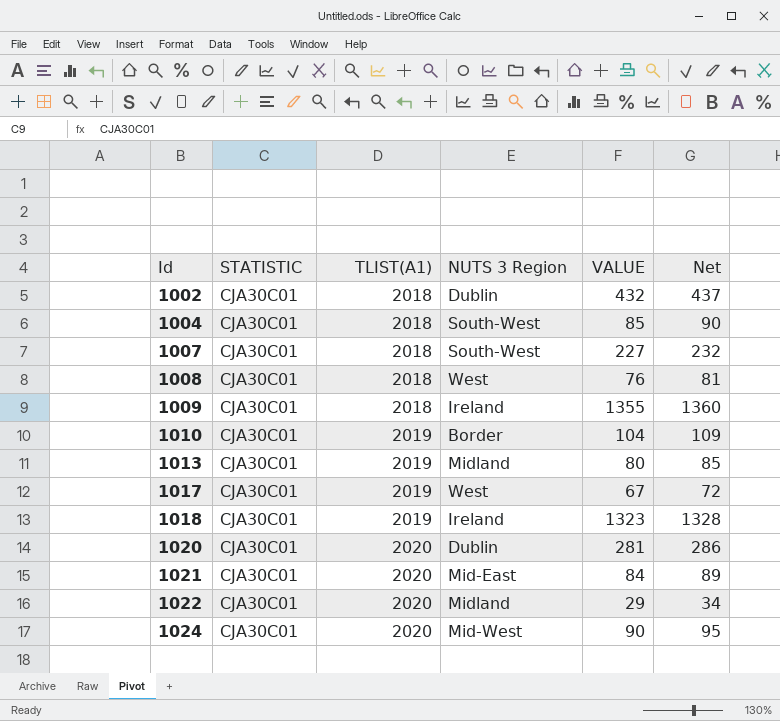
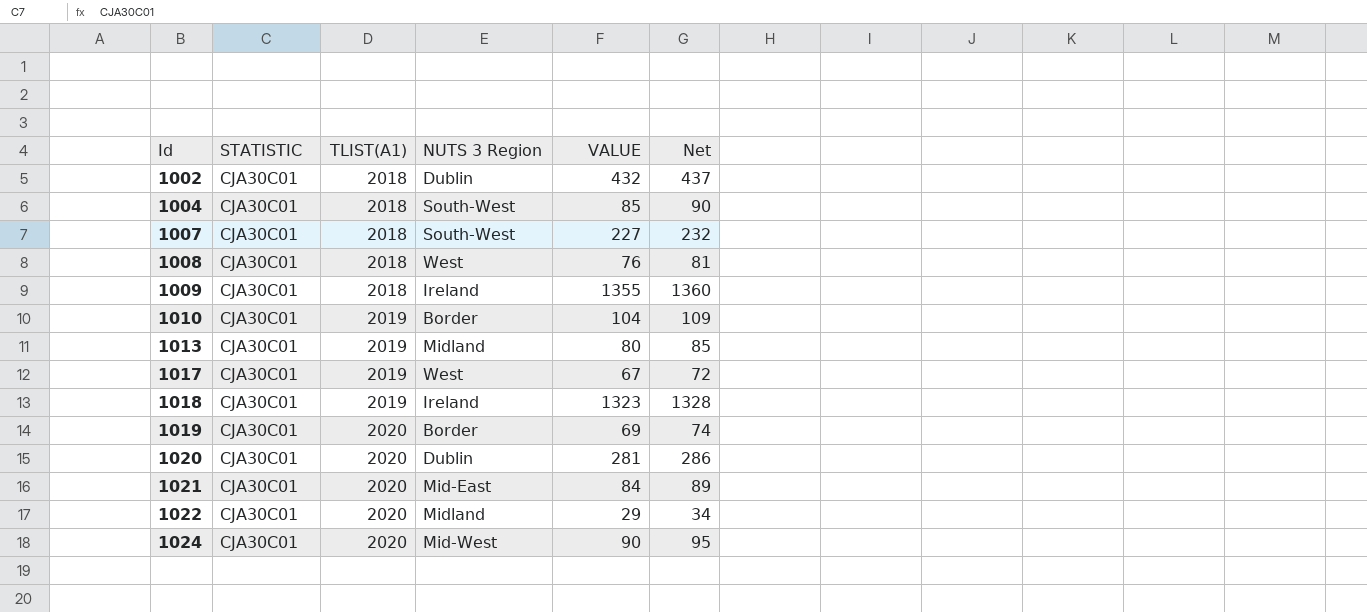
row 1019: none -> CJA30C01 | 2020 | Border | 69 | 74

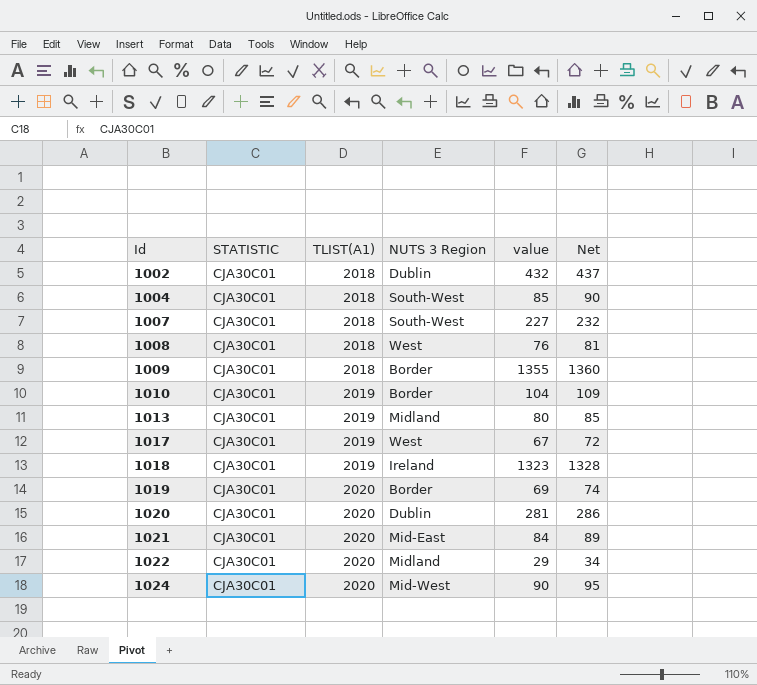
column name: VALUE -> value
1009 | NUTS 3 Region: Ireland -> Border

